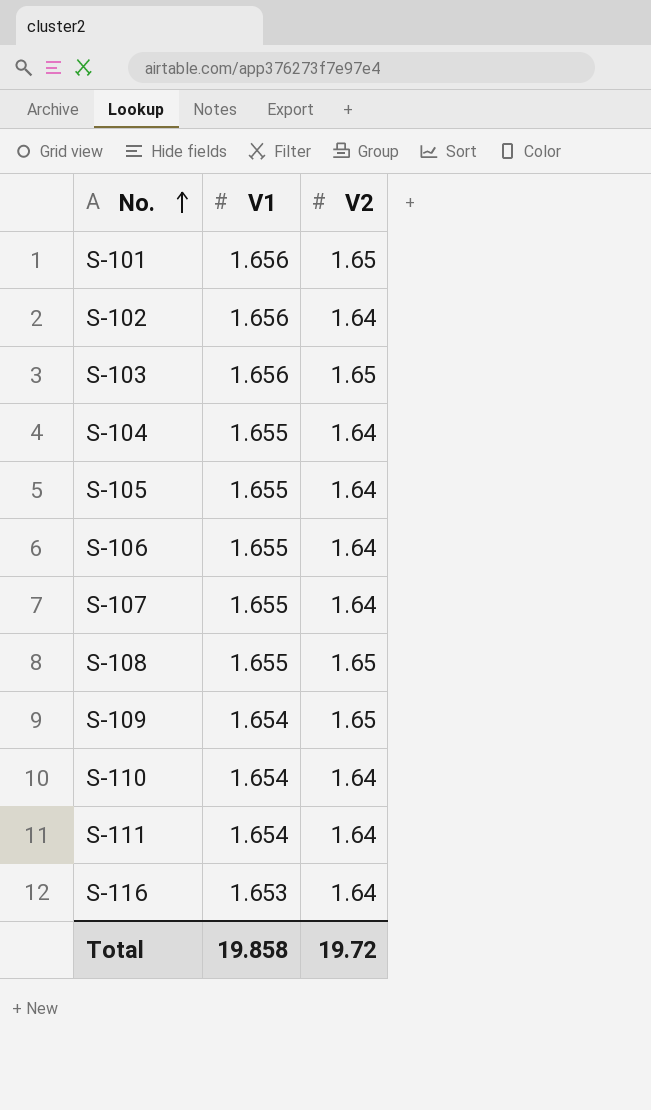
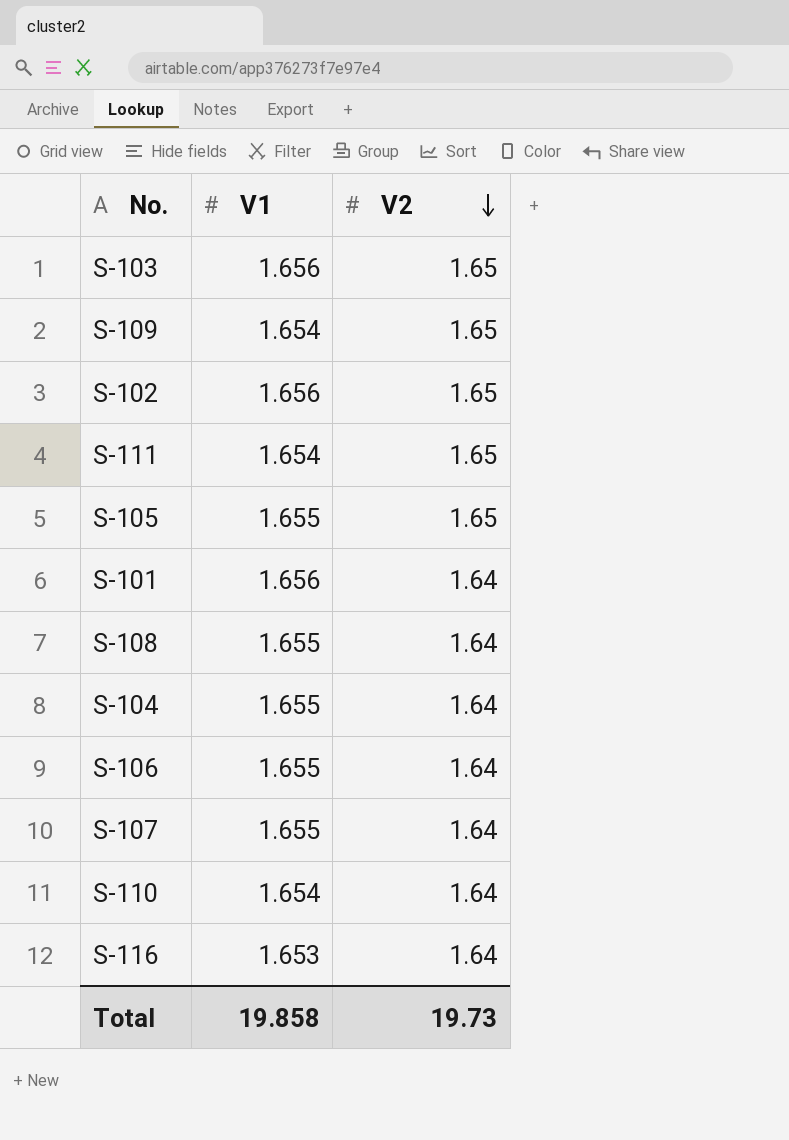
row order: No. ascending -> V2 descending
S-102 | V2: 1.64 -> 1.65
S-111 | V2: 1.64 -> 1.65
S-105 | V2: 1.64 -> 1.65
S-101 | V2: 1.65 -> 1.64
S-108 | V2: 1.65 -> 1.64
Total | V2: 19.72 -> 19.73

